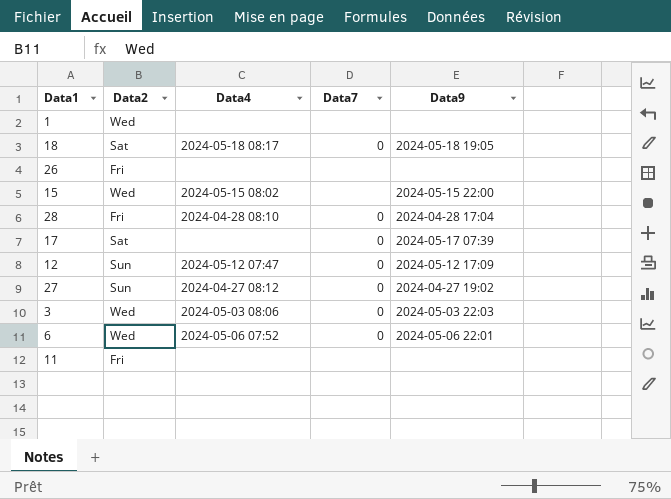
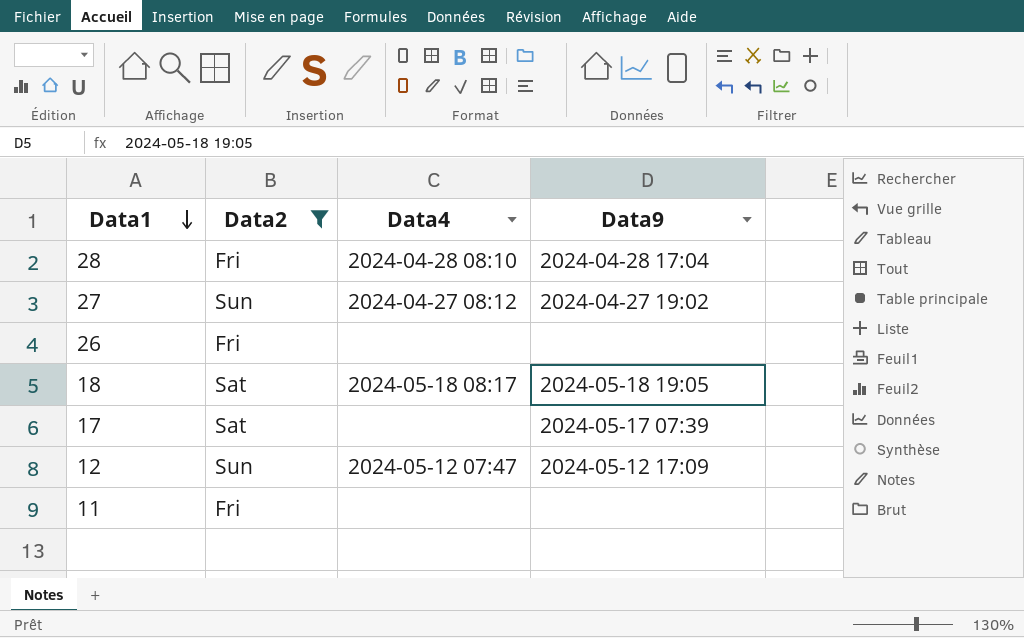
filter: none -> Data2 != Wed
row order: none -> Data1 descending
column Data7 | position: 4 -> none

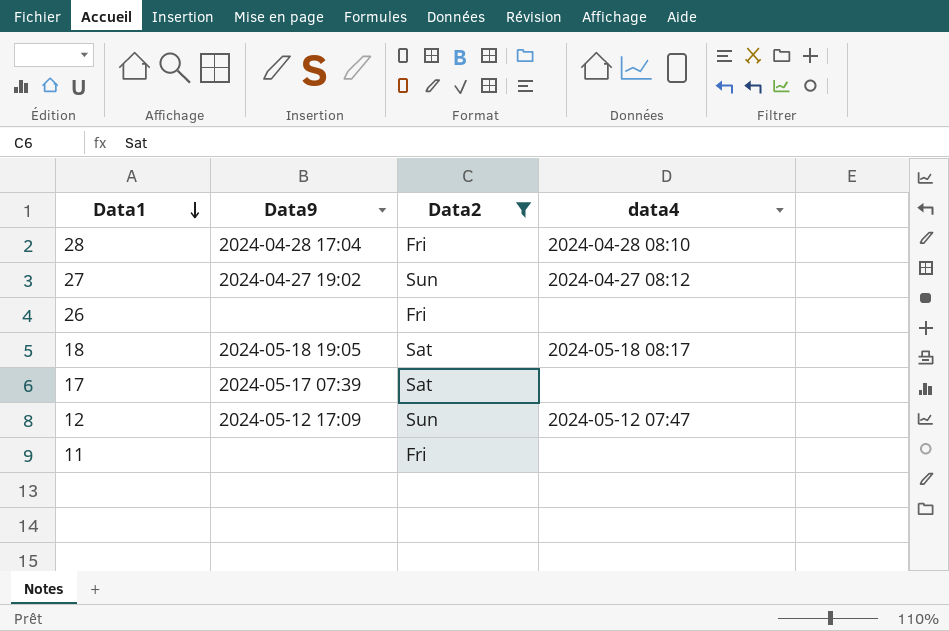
column Data9 | position: 4 -> 2
column name: Data4 -> data4

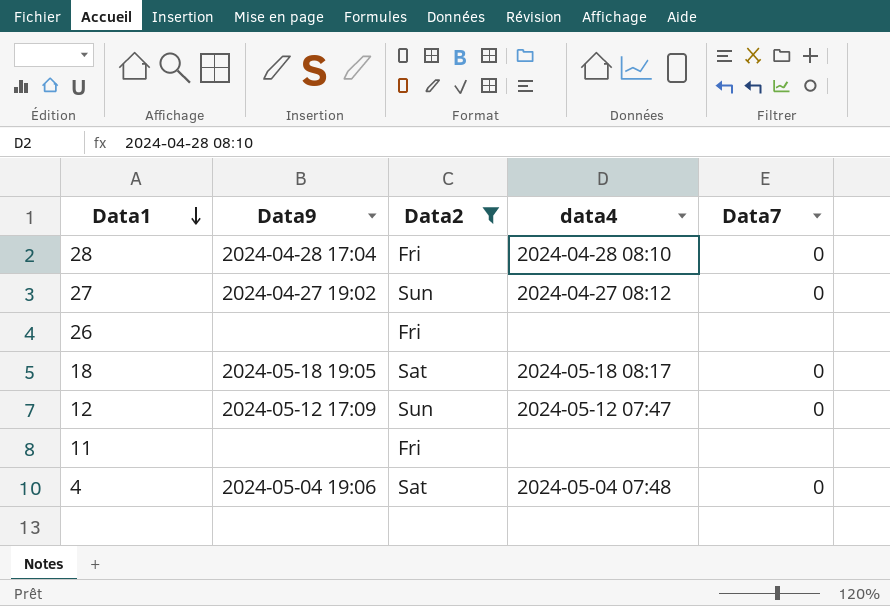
column Data7 | position: none -> 5
row 17: 2024-05-17 07:39 | Sat | none -> none
row 4: none -> 2024-05-04 19:06 | Sat | 2024-05-04 07:48 | 0

